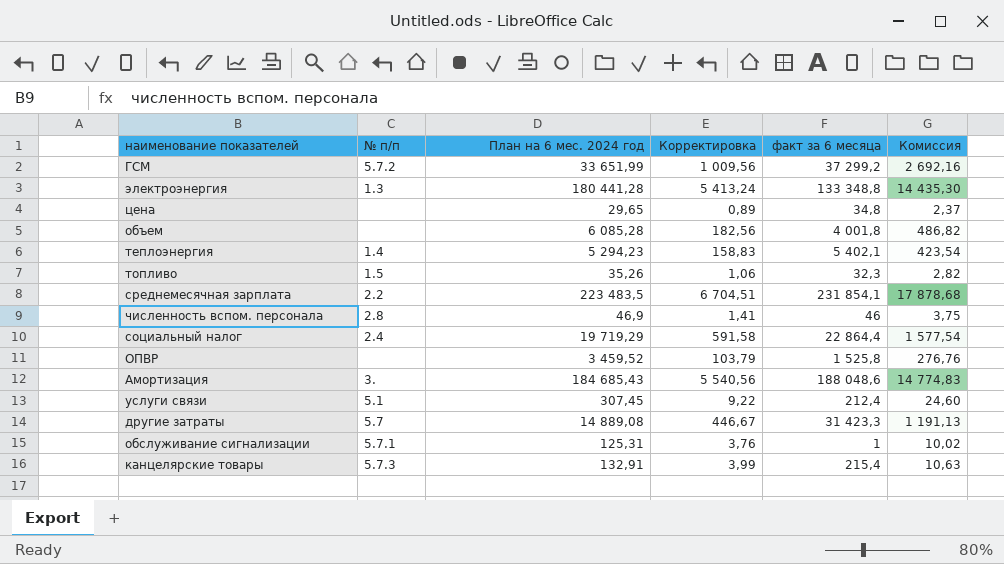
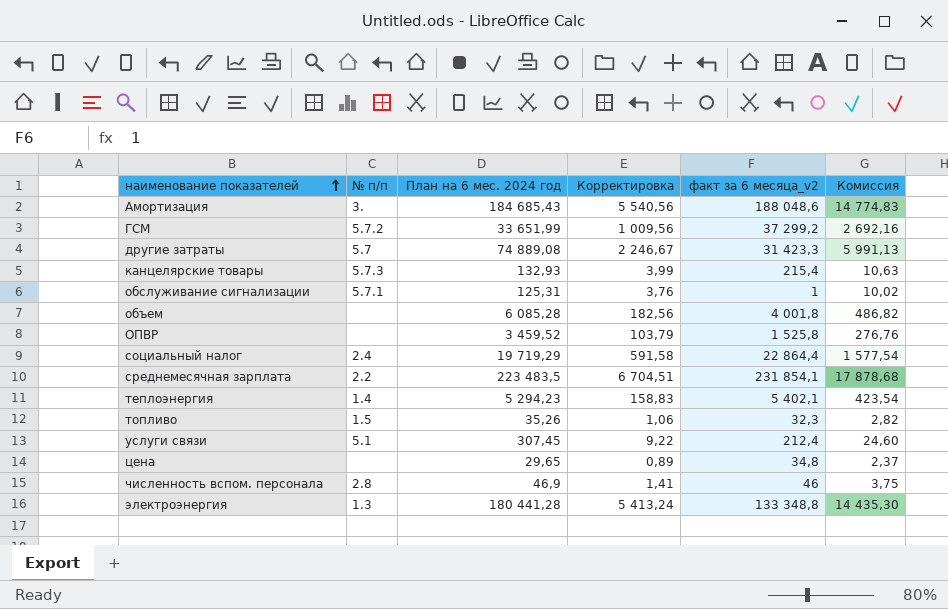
row order: none -> наименование показателей ascending
column name: факт за 6 месяца -> факт за 6 месяца_v2
другие затраты | План на 6 мес. 2024 год: 14 889,08 -> 74 889,08
другие затраты | Корректировка: 446,67 -> 2 246,67
другие затраты | Комиссия: 1 191,13 -> 5 991,13
канцелярские товары | План на 6 мес. 2024 год: 132,91 -> 132,93

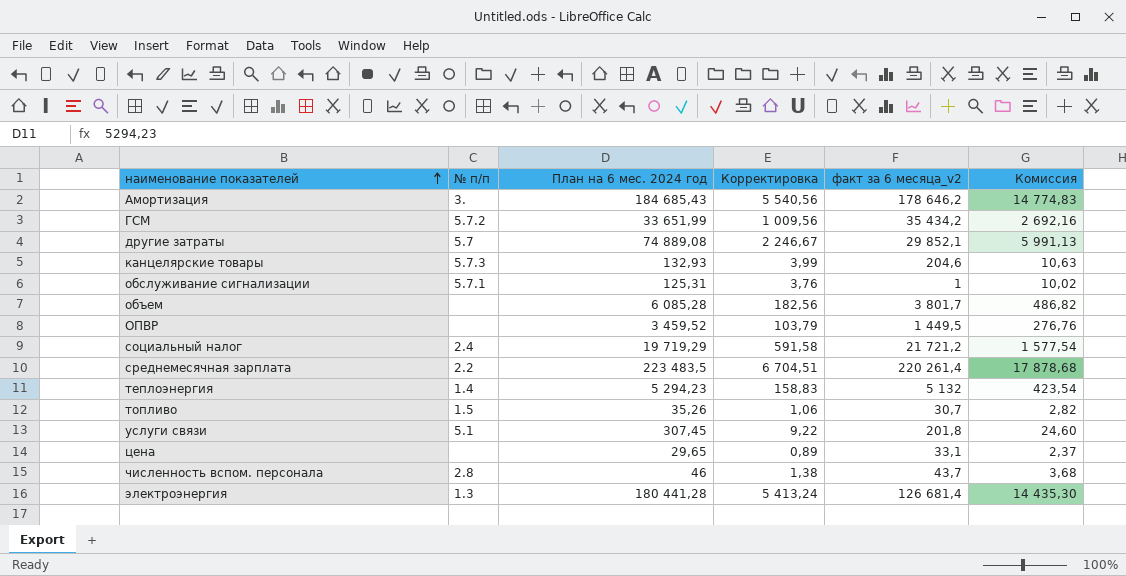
Амортизация | факт за 6 месяца_v2: 188 048,6 -> 178 646,2
ГСМ | факт за 6 месяца_v2: 37 299,2 -> 35 434,2
другие затраты | факт за 6 месяца_v2: 31 423,3 -> 29 852,1
канцелярские товары | факт за 6 месяца_v2: 215,4 -> 204,6
объем | факт за 6 месяца_v2: 4 001,8 -> 3 801,7
ОПВР | факт за 6 месяца_v2: 1 525,8 -> 1 449,5
социальный налог | факт за 6 месяца_v2: 22 864,4 -> 21 721,2
среднемесячная зарплата | факт за 6 месяца_v2: 231 854,1 -> 220 261,4
теплоэнергия | факт за 6 месяца_v2: 5 402,1 -> 5 132
топливо | факт за 6 месяца_v2: 32,3 -> 30,7
услуги связи | факт за 6 месяца_v2: 212,4 -> 201,8
цена | факт за 6 месяца_v2: 34,8 -> 33,1
численность вспом. персонала | План на 6 мес. 2024 год: 46,9 -> 46
численность вспом. персонала | Корректировка: 1,41 -> 1,38
численность вспом. персонала | факт за 6 месяца_v2: 46 -> 43,7
численность вспом. персонала | Комиссия: 3,75 -> 3,68
электроэнергия | факт за 6 месяца_v2: 133 348,8 -> 126 681,4

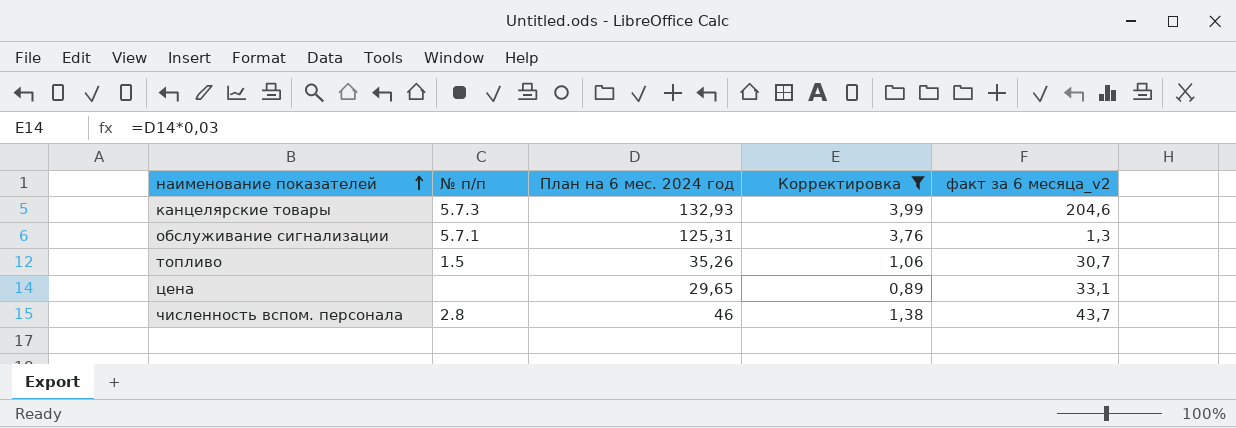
filter: none -> Корректировка <= 3,99
column Комиссия | formula: [План на 6 мес. 2024 год] * 0,08 -> none
обслуживание сигнализации | факт за 6 месяца_v2: 1 -> 1,3

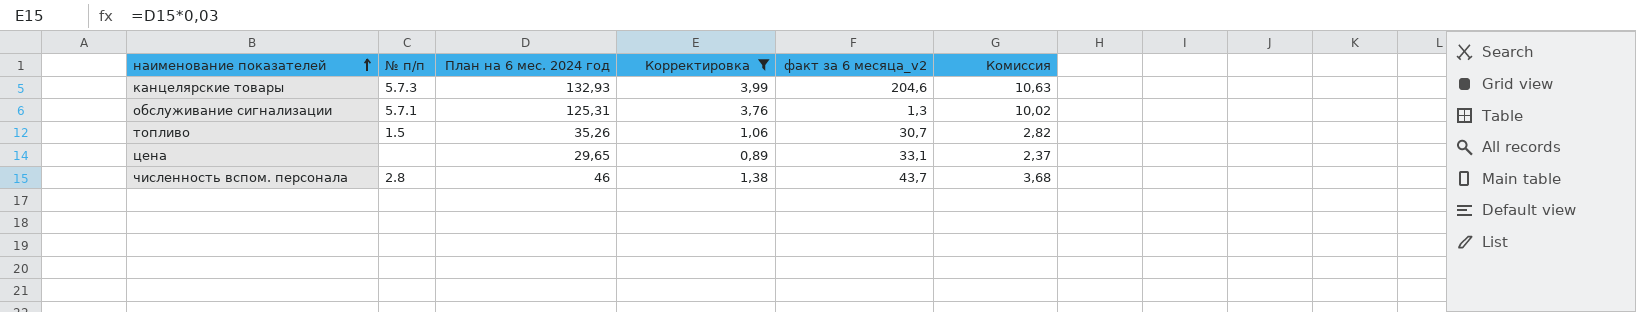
column Комиссия | formula: none -> [План на 6 мес. 2024 год] * 0,08

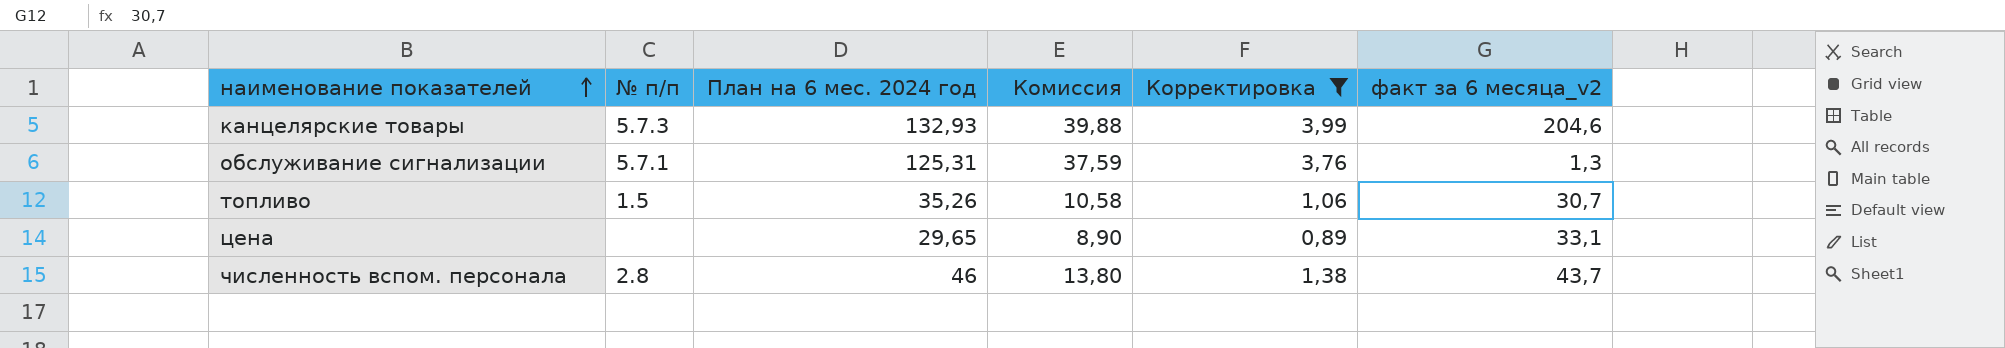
column Комиссия | formula: [План на 6 мес. 2024 год] * 0,08 -> [План на 6 мес. 2024 год] * 0,3
column Комиссия | position: 6 -> 4

